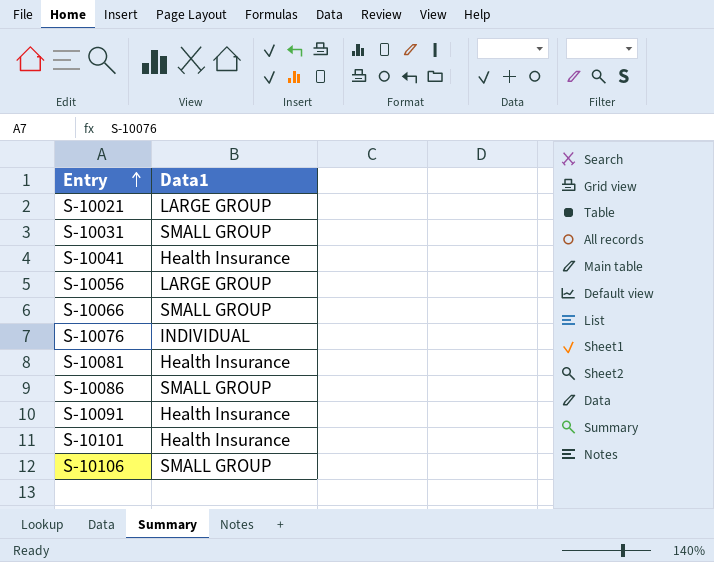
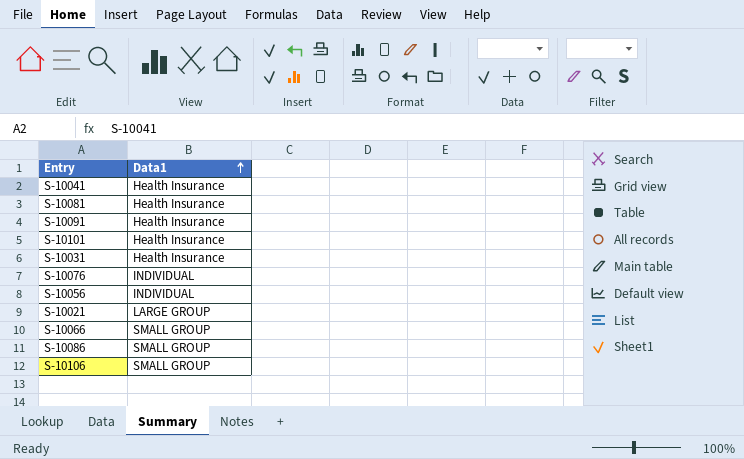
row order: Entry ascending -> Data1 ascending
S-10031 | Data1: SMALL GROUP -> Health Insurance
S-10056 | Data1: LARGE GROUP -> INDIVIDUAL

